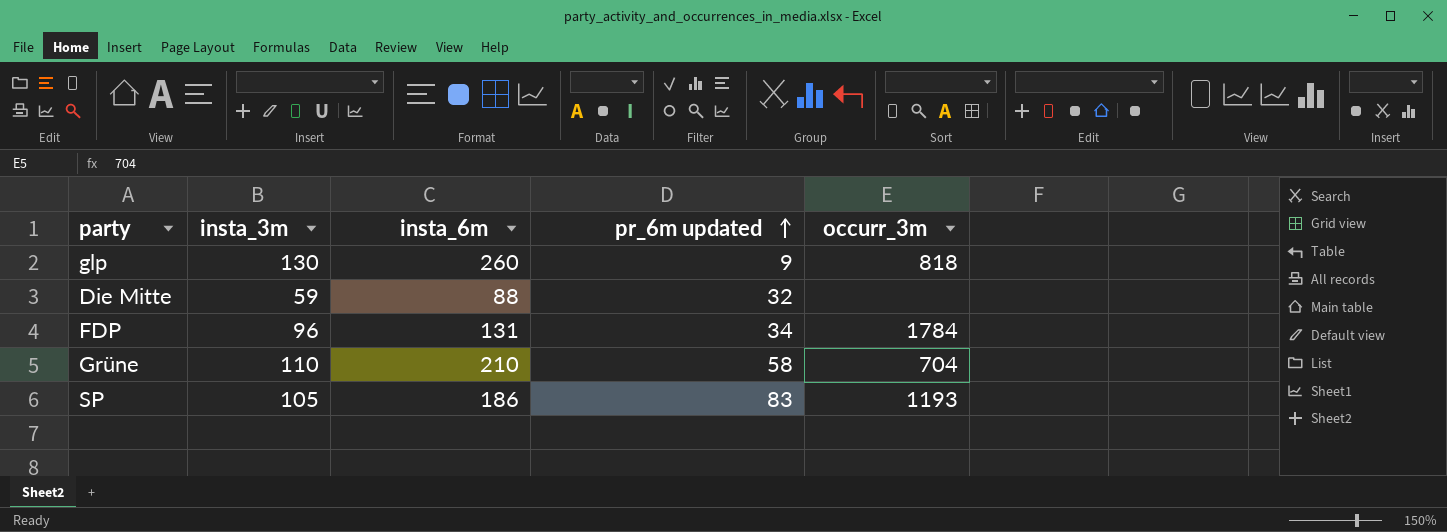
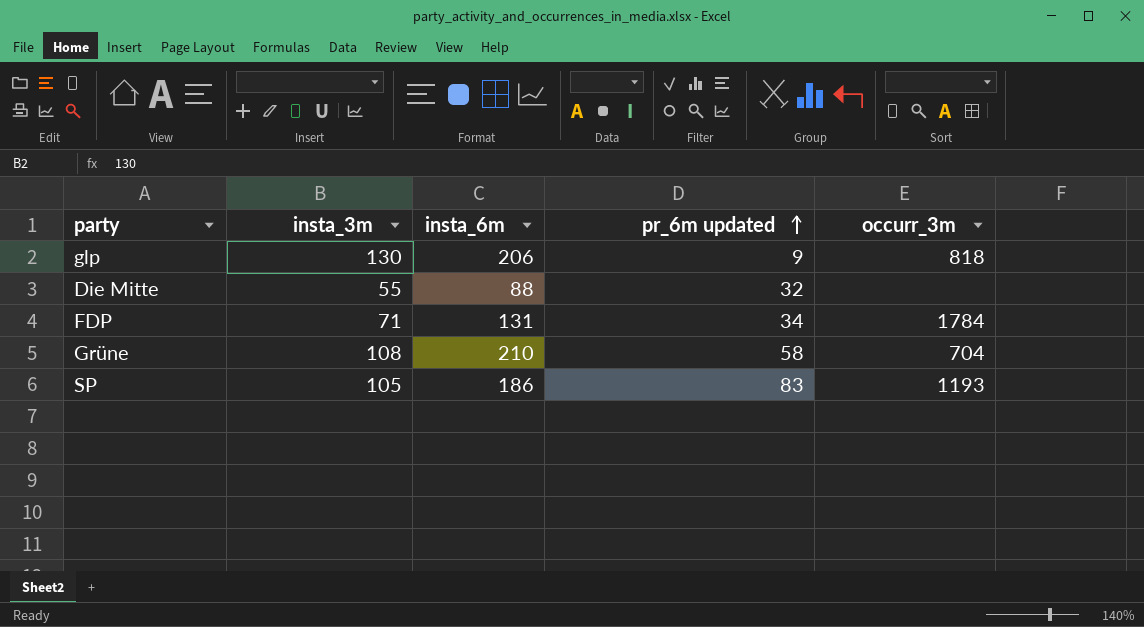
glp | insta_6m: 260 -> 206
Die Mitte | insta_3m: 59 -> 55
FDP | insta_3m: 96 -> 71
Grüne | insta_3m: 110 -> 108

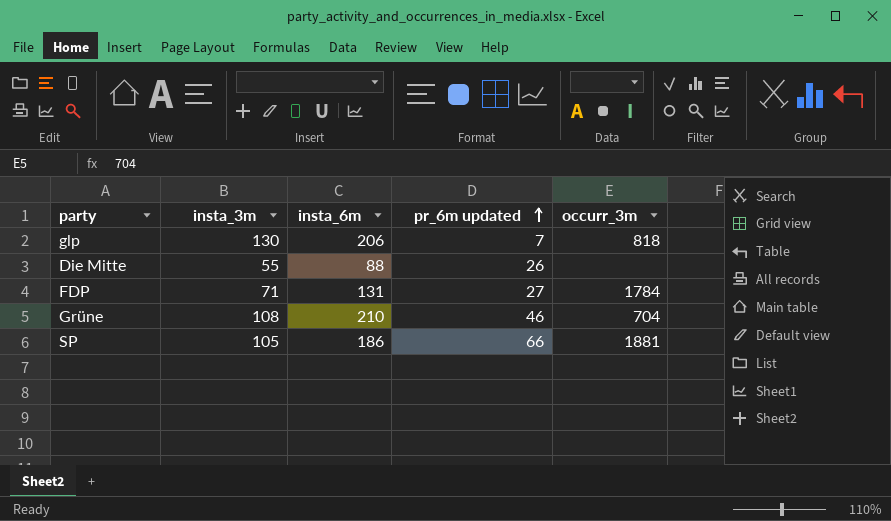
glp | pr_6m updated: 9 -> 7
Die Mitte | pr_6m updated: 32 -> 26
FDP | pr_6m updated: 34 -> 27
Grüne | pr_6m updated: 58 -> 46
SP | pr_6m updated: 83 -> 66
SP | occurr_3m: 1193 -> 1881

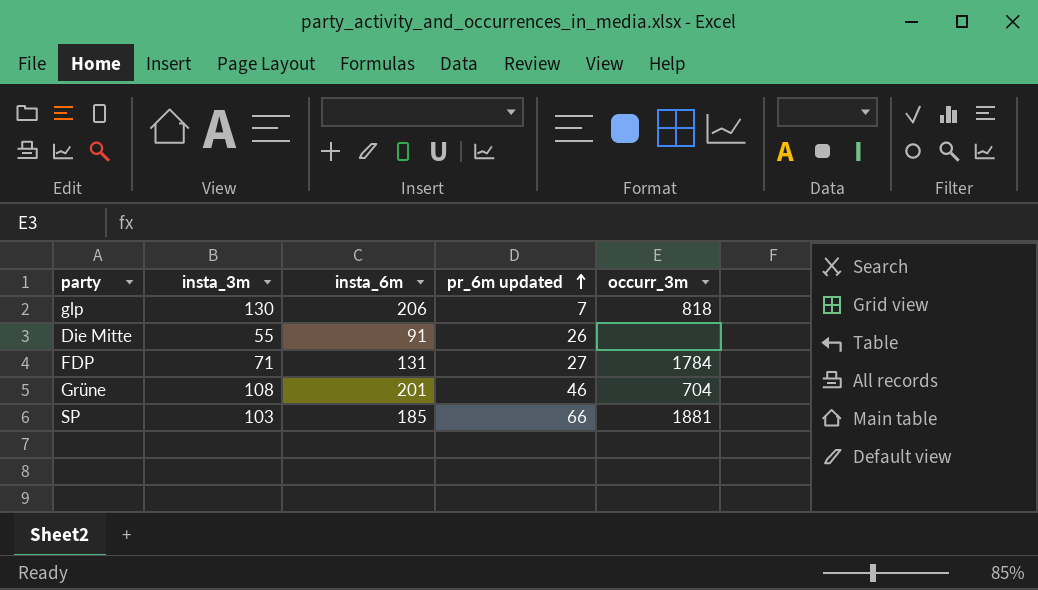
Die Mitte | insta_6m: 88 -> 91
Grüne | insta_6m: 210 -> 201
SP | insta_3m: 105 -> 103
SP | insta_6m: 186 -> 185

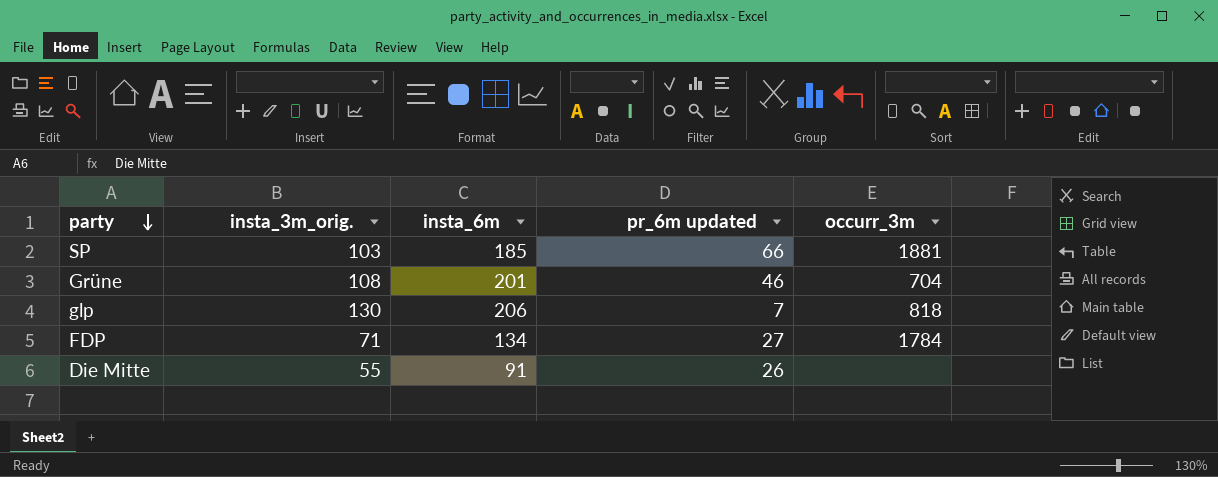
row order: pr_6m updated ascending -> party descending
column name: insta_3m -> insta_3m_orig.
FDP | insta_6m: 131 -> 134

